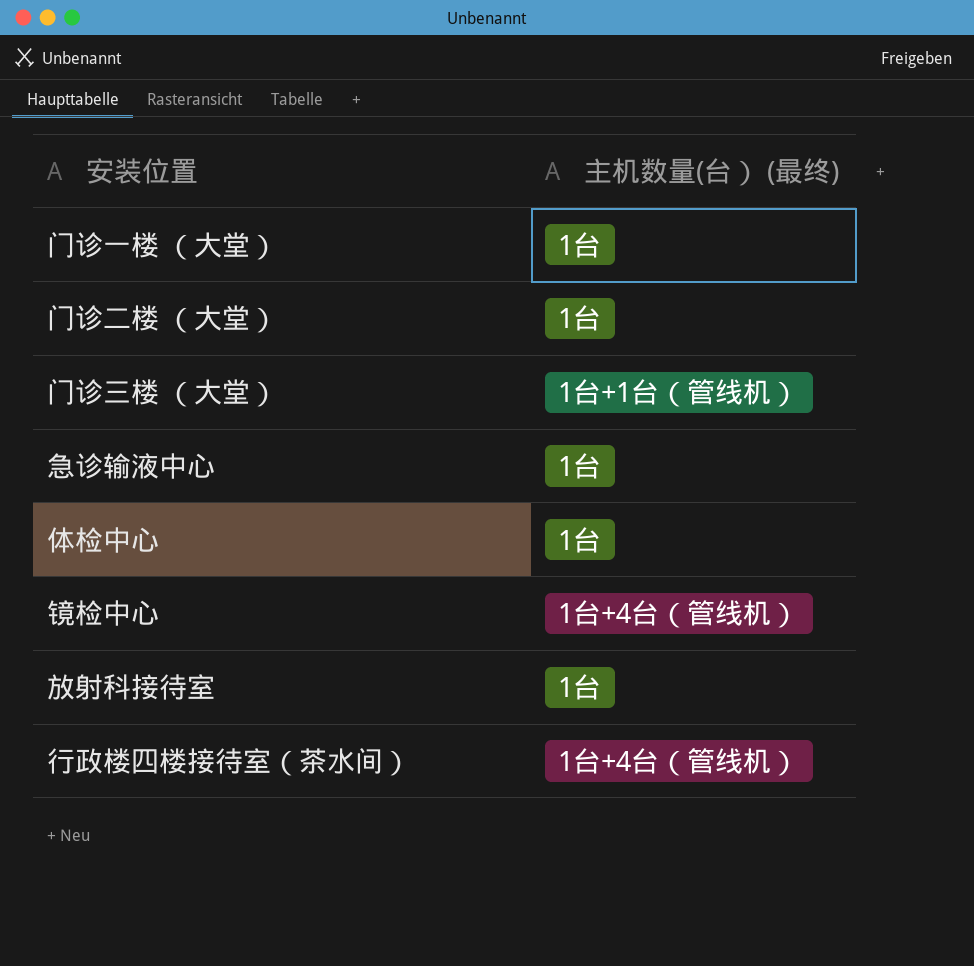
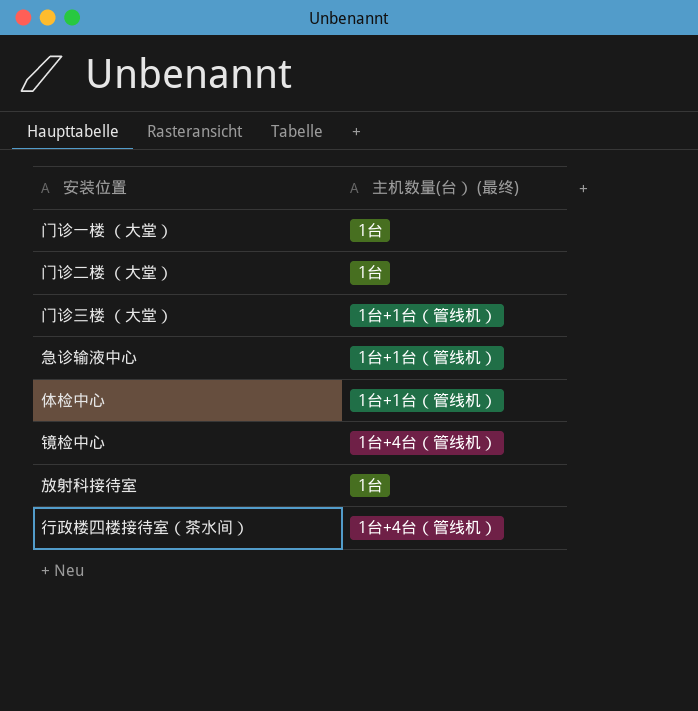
急诊输液中心 | 主机数量(台） (最终): 1台 -> 1台+1台（管线机）
体检中心 | 主机数量(台） (最终): 1台 -> 1台+1台（管线机）

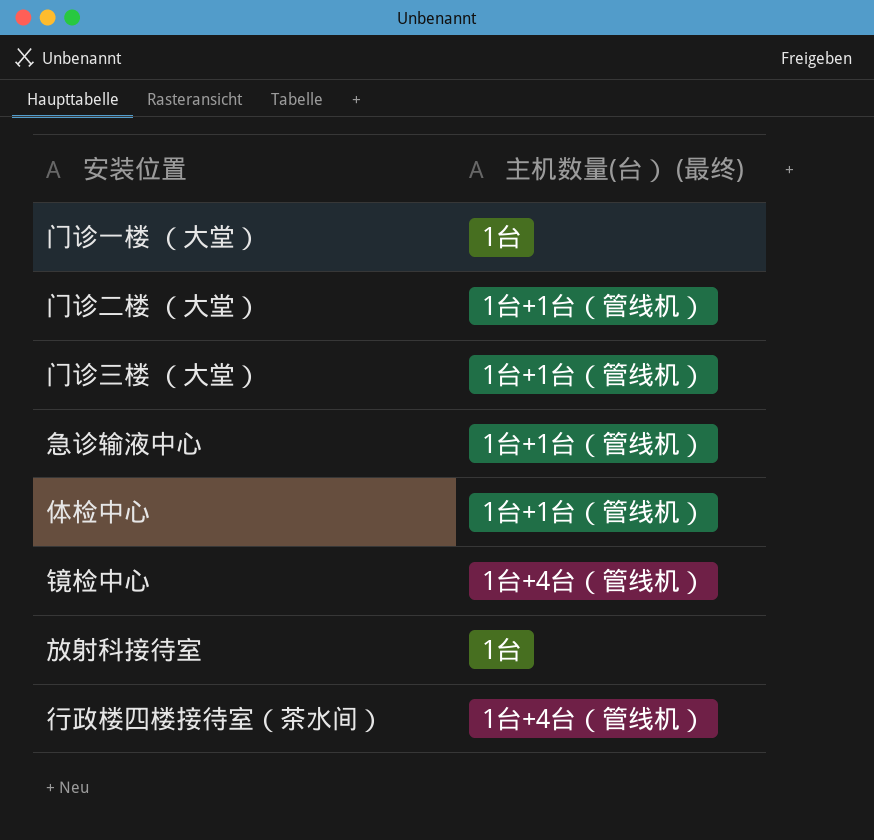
门诊二楼 （大堂） | 主机数量(台） (最终): 1台 -> 1台+1台（管线机）

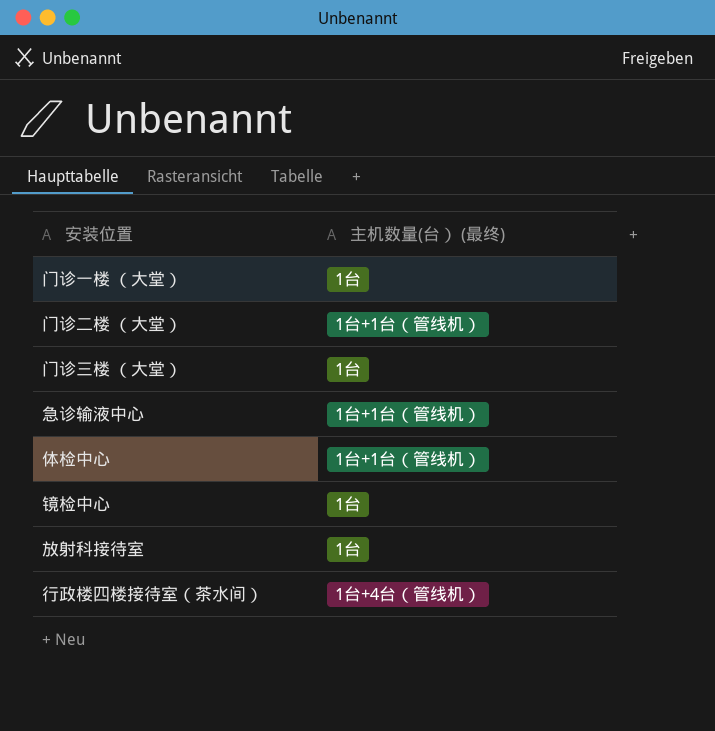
门诊三楼 （大堂） | 主机数量(台） (最终): 1台+1台（管线机） -> 1台
镜检中心 | 主机数量(台） (最终): 1台+4台（管线机） -> 1台

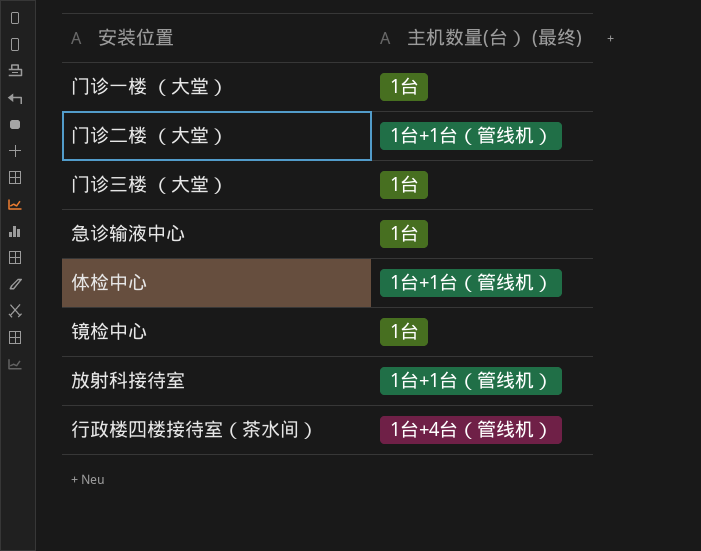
急诊输液中心 | 主机数量(台） (最终): 1台+1台（管线机） -> 1台
放射科接待室 | 主机数量(台） (最终): 1台 -> 1台+1台（管线机）

